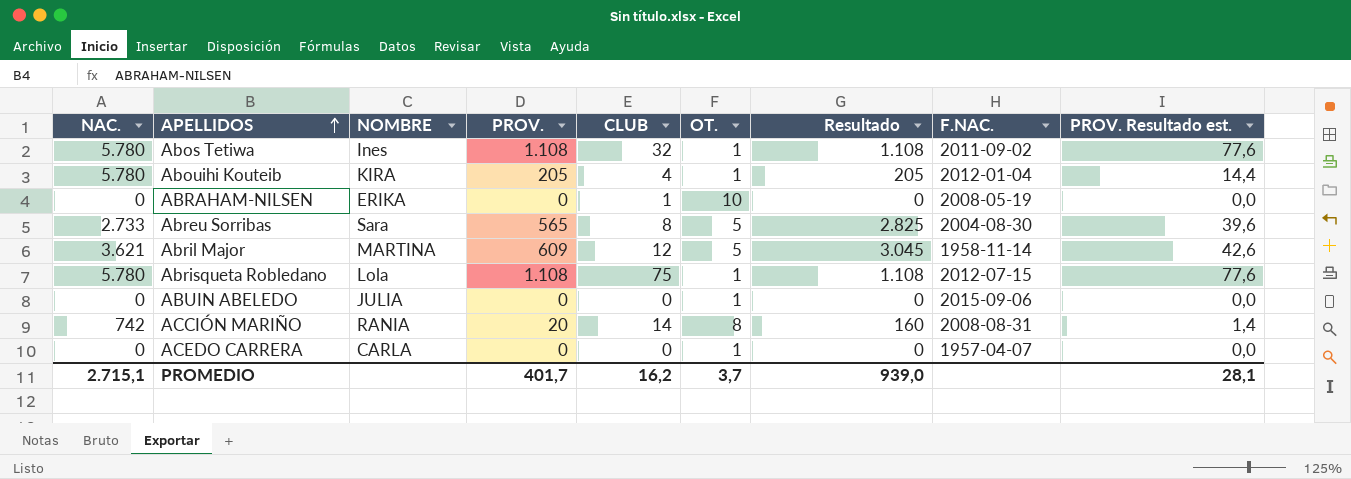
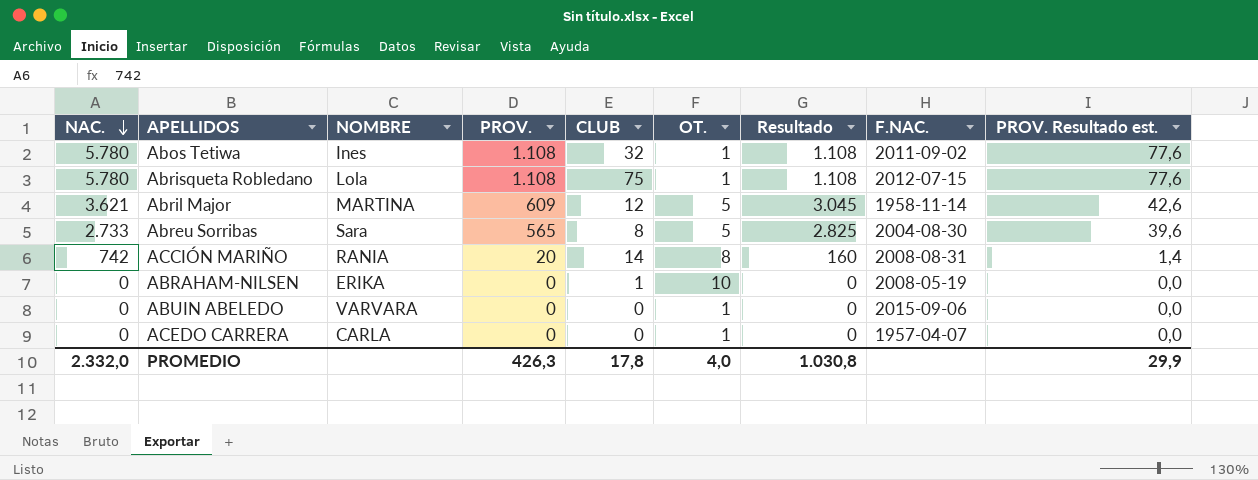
row order: APELLIDOS ascending -> NAC. descending
row Abouihi Kouteib: 5.780 | KIRA | 205 | 4 | 1 | 205 | 2012-01-04 | 14,4 -> none
ABUIN ABELEDO | NOMBRE: JULIA -> VARVARA
PROMEDIO | NAC.: 2.715,1 -> 2.332,0
PROMEDIO | PROV.: 401,7 -> 426,3
PROMEDIO | CLUB: 16,2 -> 17,8
PROMEDIO | OT.: 3,7 -> 4,0
PROMEDIO | Resultado: 939,0 -> 1.030,8
PROMEDIO | PROV. Resultado est.: 28,1 -> 29,9

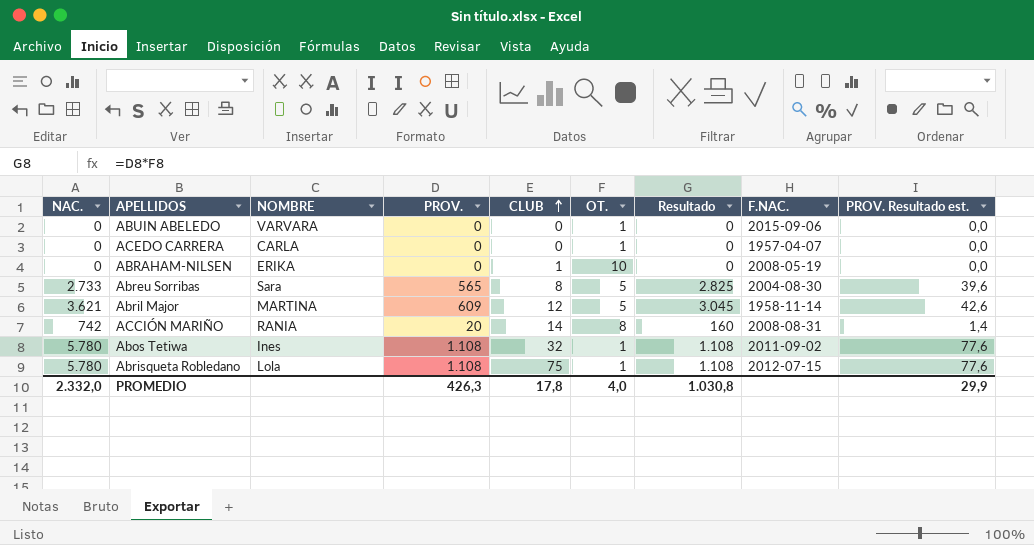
row order: NAC. descending -> CLUB ascending

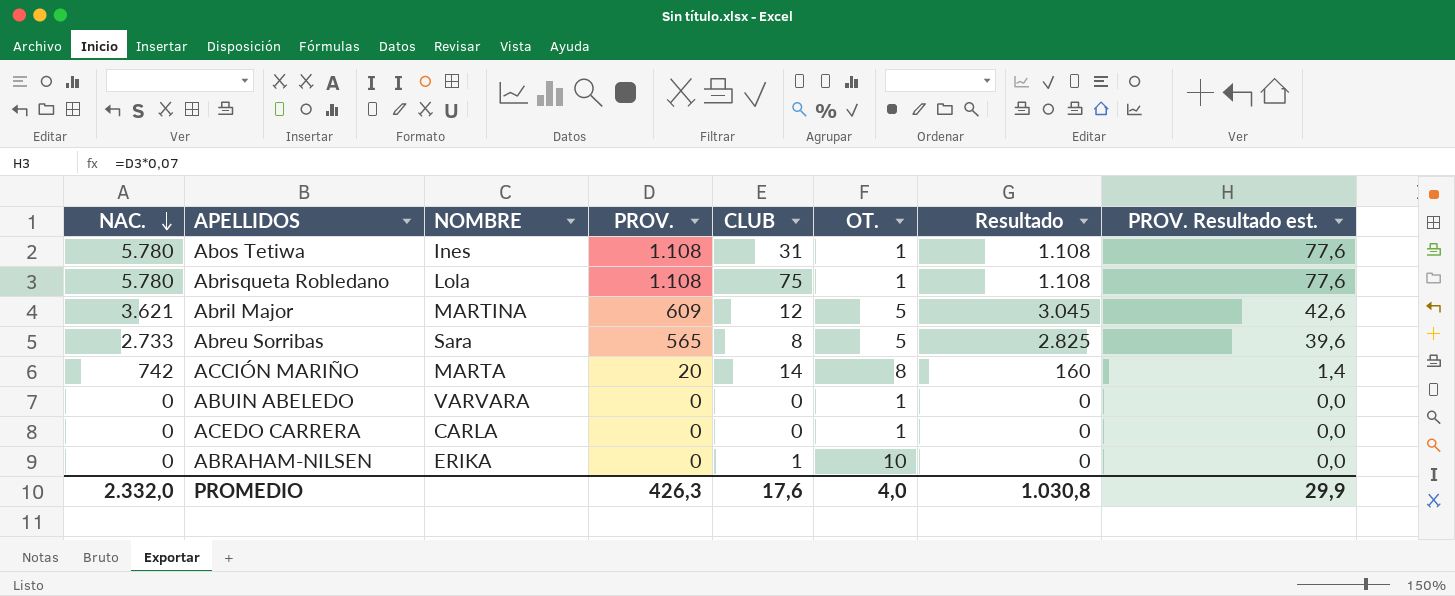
row order: CLUB ascending -> NAC. descending
column F.NAC. | position: 8 -> none
Abos Tetiwa | CLUB: 32 -> 31
ACCIÓN MARIÑO | NOMBRE: RANIA -> MARTA
PROMEDIO | CLUB: 17,8 -> 17,6

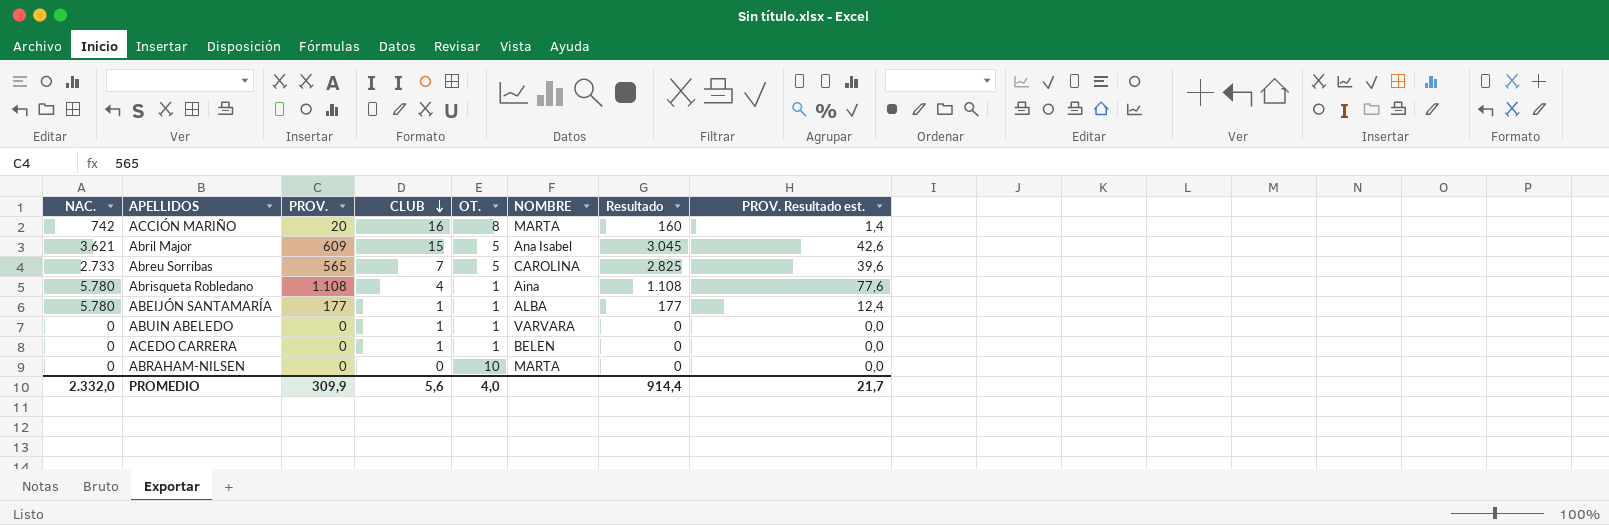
row order: NAC. descending -> CLUB descending
column NOMBRE | position: 3 -> 6
row Abos Tetiwa: 5.780 | Ines | 1.108 | 31 | 1 | 1.108 | 77,6 -> none
ACCIÓN MARIÑO | CLUB: 14 -> 16
Abril Major | CLUB: 12 -> 15
Abril Major | NOMBRE: MARTINA -> Ana Isabel
Abreu Sorribas | CLUB: 8 -> 7
Abreu Sorribas | NOMBRE: Sara -> CAROLINA
Abrisqueta Robledano | CLUB: 75 -> 4
Abrisqueta Robledano | NOMBRE: Lola -> Aina
row ABEIJÓN SANTAMARÍA: none -> 5.780 | 177 | 1 | 1 | ALBA | 177 | 12,4
ABUIN ABELEDO | CLUB: 0 -> 1
ACEDO CARRERA | CLUB: 0 -> 1
ACEDO CARRERA | NOMBRE: CARLA -> BELEN
ABRAHAM-NILSEN | CLUB: 1 -> 0
ABRAHAM-NILSEN | NOMBRE: ERIKA -> MARTA
PROMEDIO | PROV.: 426,3 -> 309,9
PROMEDIO | CLUB: 17,6 -> 5,6
PROMEDIO | Resultado: 1.030,8 -> 914,4
PROMEDIO | PROV. Resultado est.: 29,9 -> 21,7

